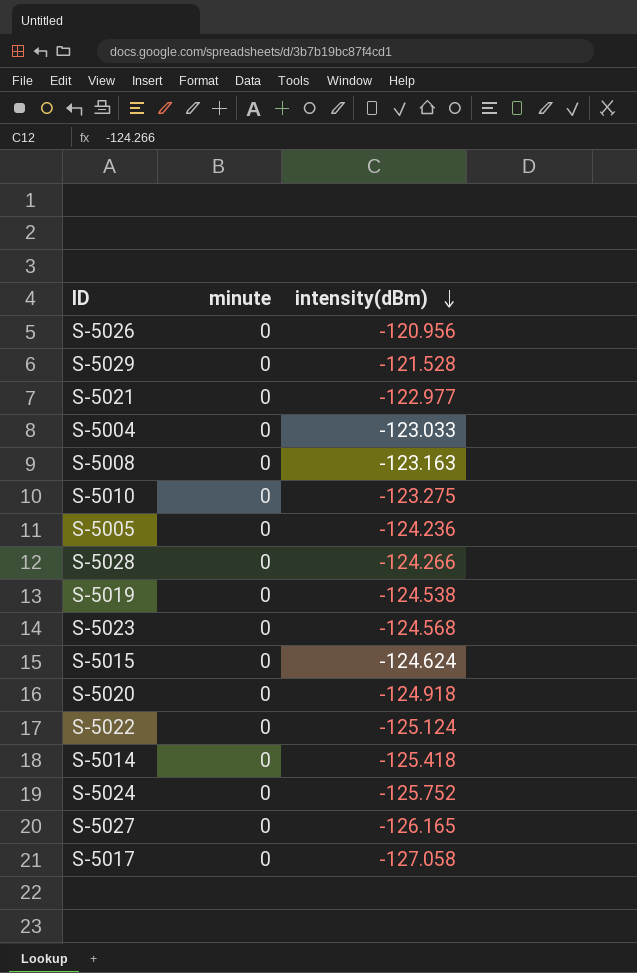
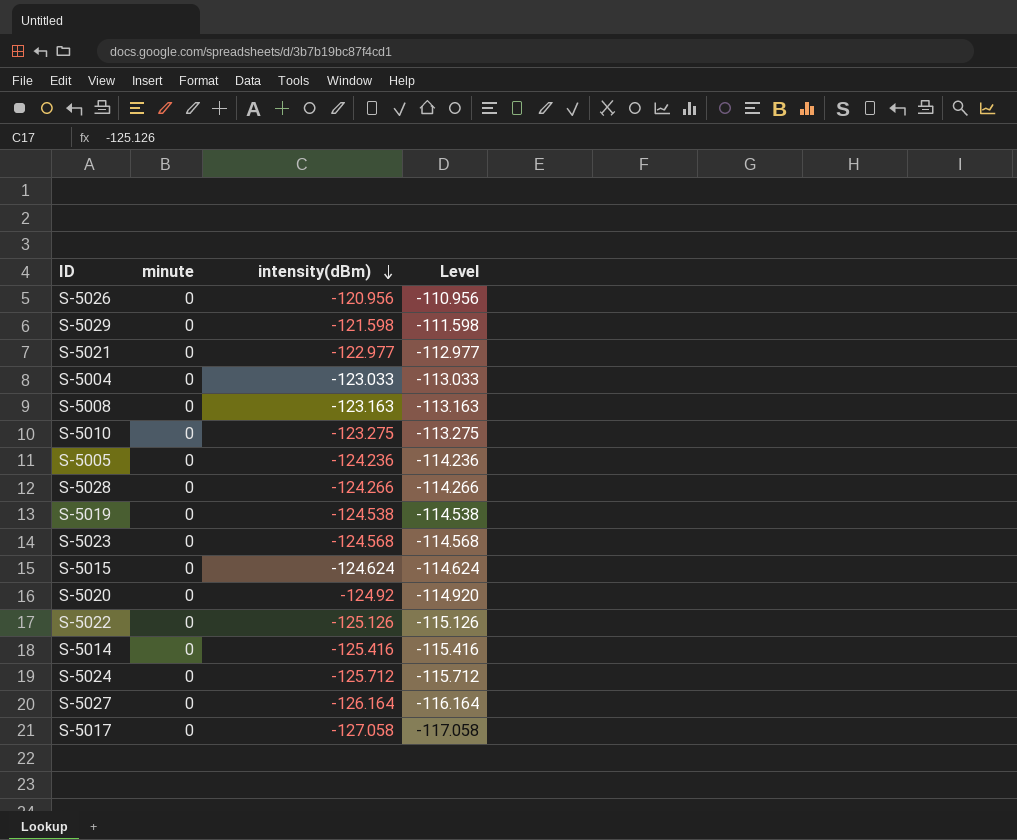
column Level | formula: none -> [intensity(dBm)] + 10
S-5029 | intensity(dBm): -121.528 -> -121.598
S-5020 | intensity(dBm): -124.918 -> -124.92
S-5022 | intensity(dBm): -125.124 -> -125.126
S-5014 | intensity(dBm): -125.418 -> -125.416
S-5024 | intensity(dBm): -125.752 -> -125.712
S-5027 | intensity(dBm): -126.165 -> -126.164

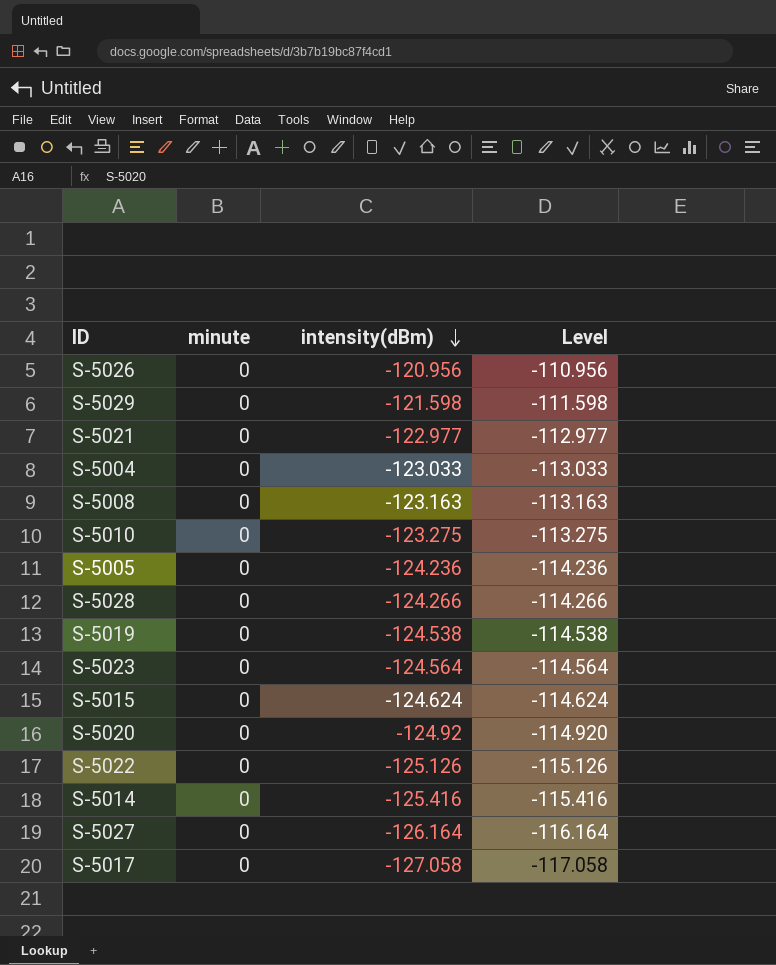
row S-5024: 0 | -125.712 | -115.712 -> none
S-5023 | intensity(dBm): -124.568 -> -124.564
S-5023 | Level: -114.568 -> -114.564

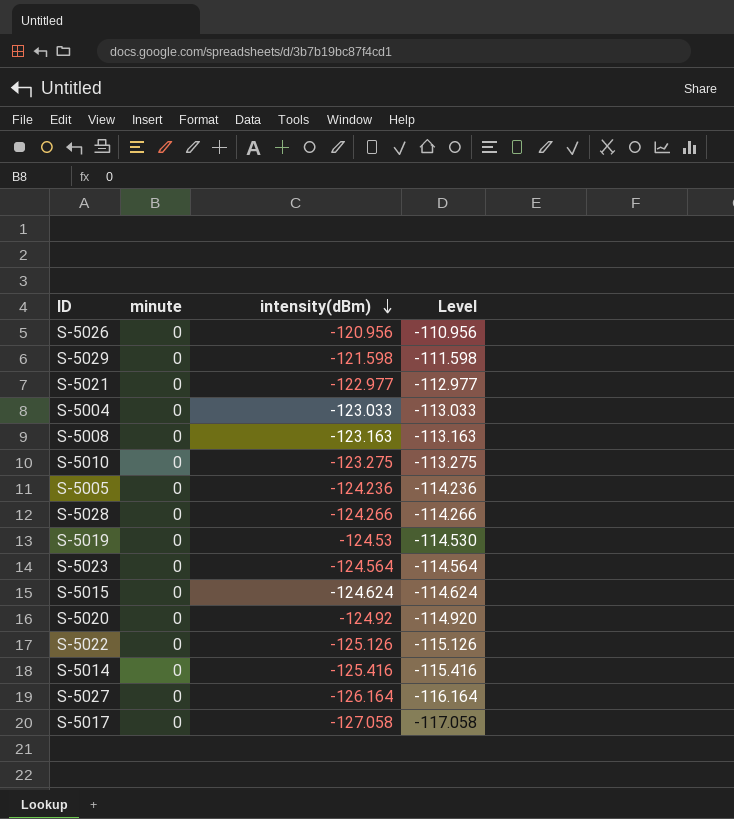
S-5019 | intensity(dBm): -124.538 -> -124.53
S-5019 | Level: -114.538 -> -114.530

